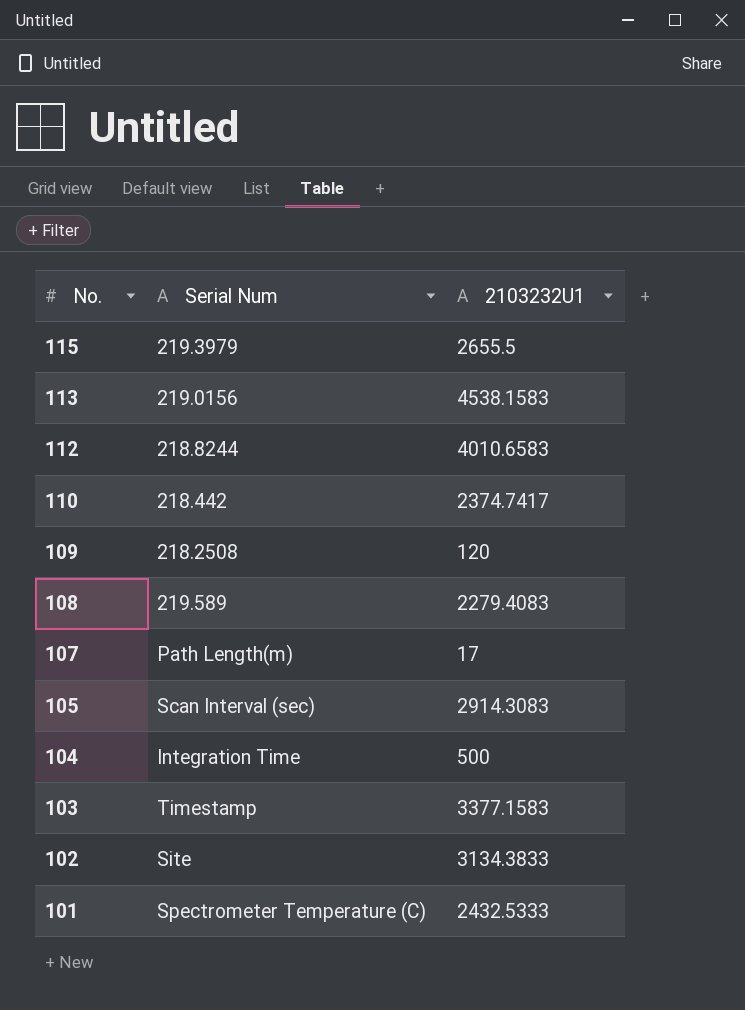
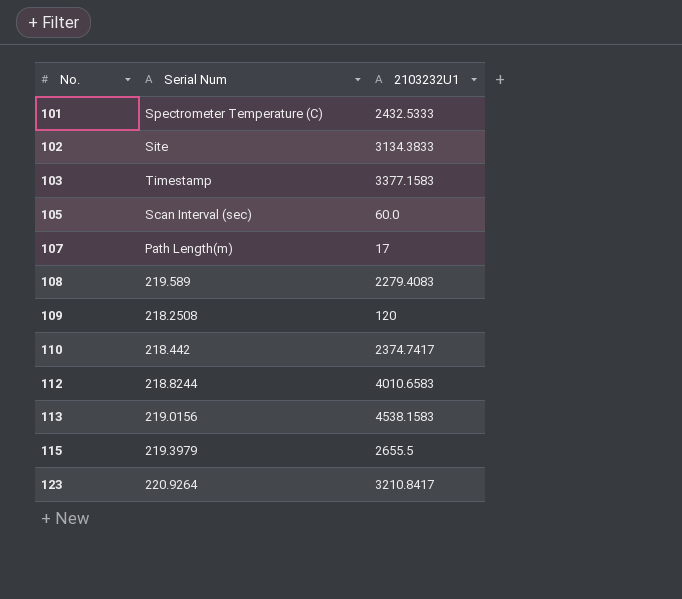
row order: No. descending -> No. ascending
row 104: Integration Time | 500 -> none
105 | 2103232U1: 2914.3083 -> 60.0
row 123: none -> 220.9264 | 3210.8417

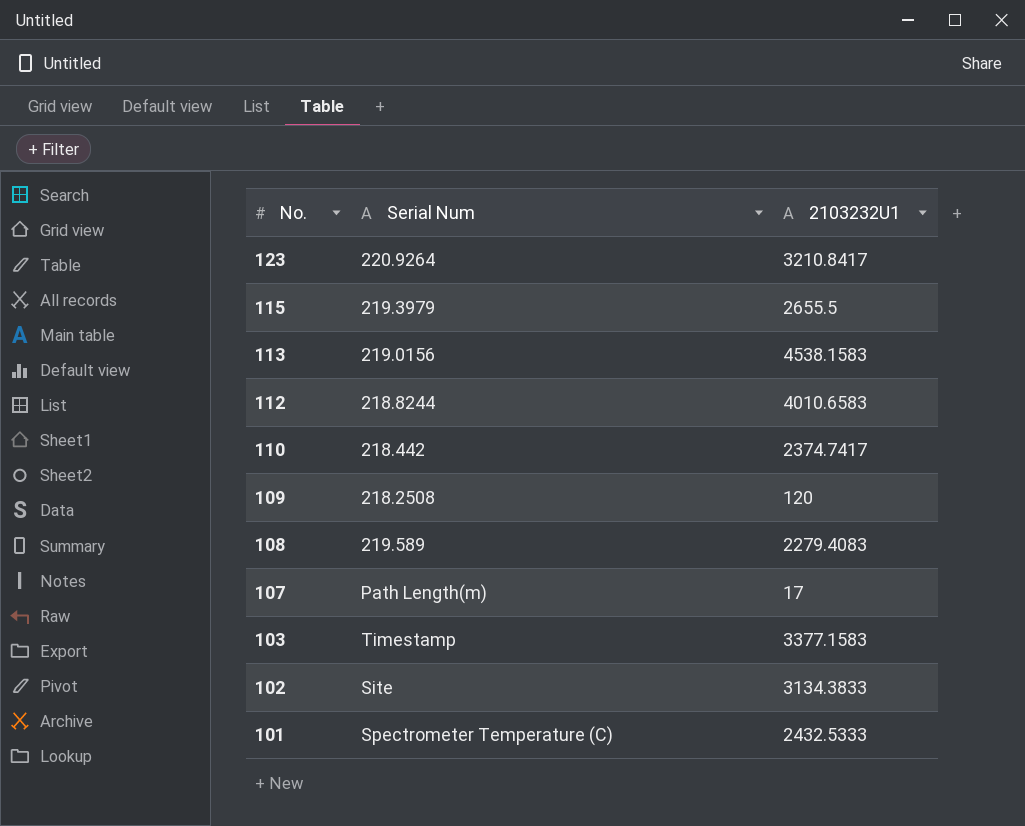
row order: No. ascending -> No. descending
row 105: Scan Interval (sec) | 60.0 -> none

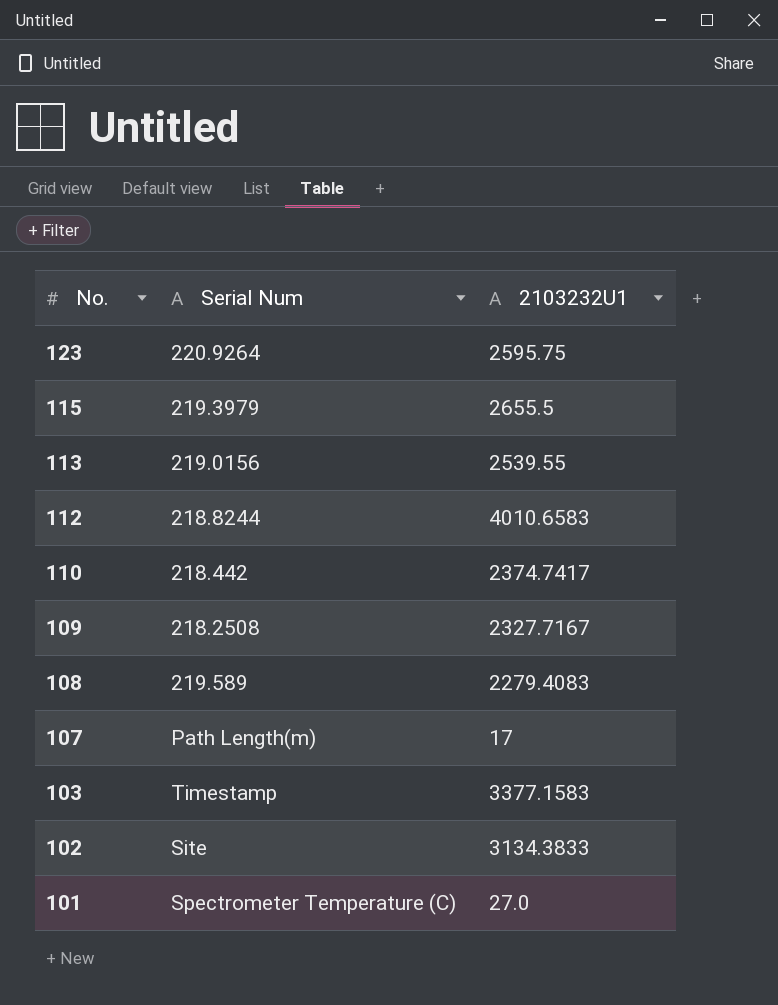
123 | 2103232U1: 3210.8417 -> 2595.75
113 | 2103232U1: 4538.1583 -> 2539.55
109 | 2103232U1: 120 -> 2327.7167
101 | 2103232U1: 2432.5333 -> 27.0

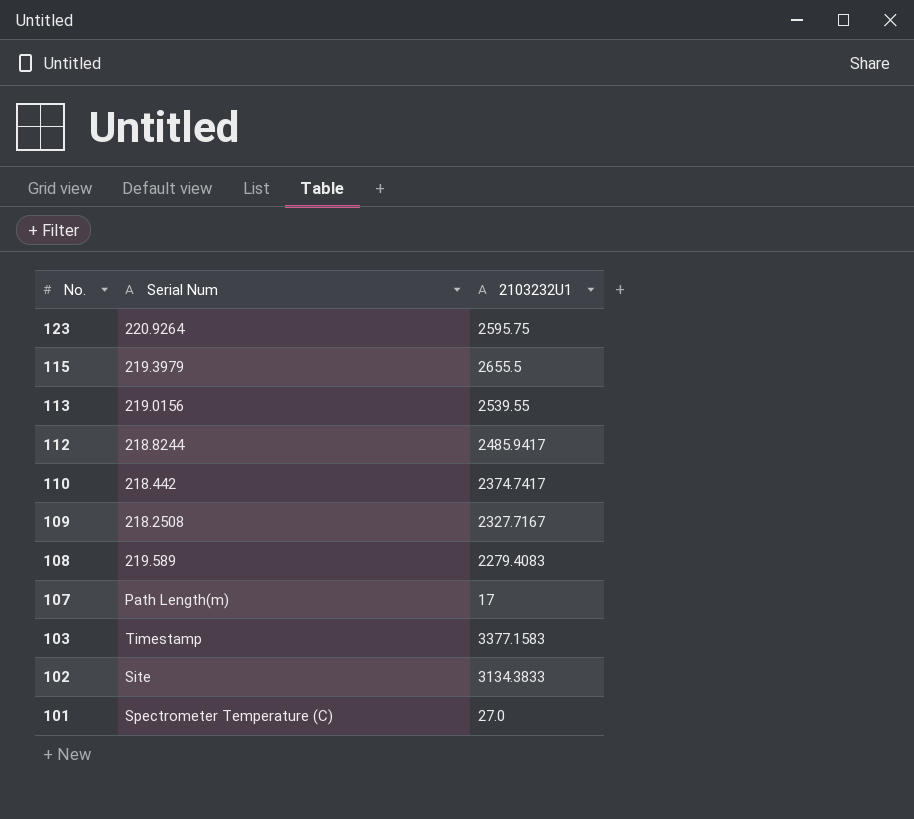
112 | 2103232U1: 4010.6583 -> 2485.9417

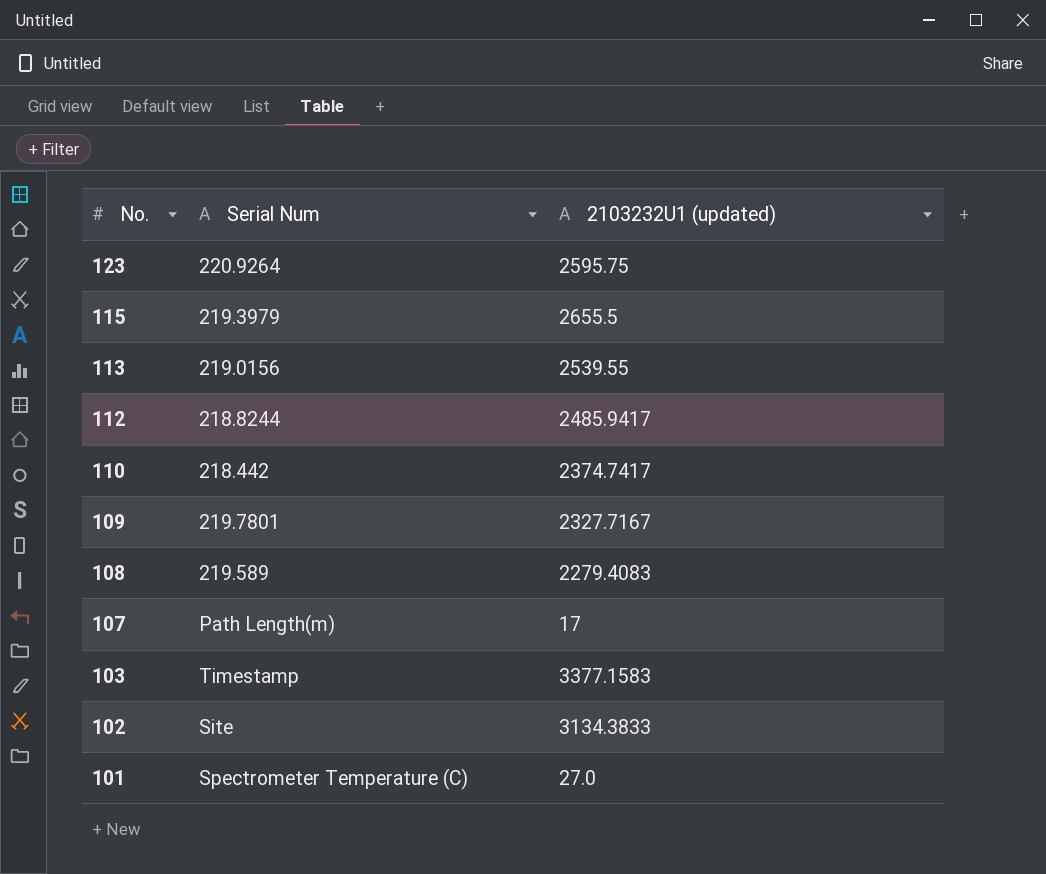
column name: 2103232U1 -> 2103232U1 (updated)
109 | Serial Num: 218.2508 -> 219.7801

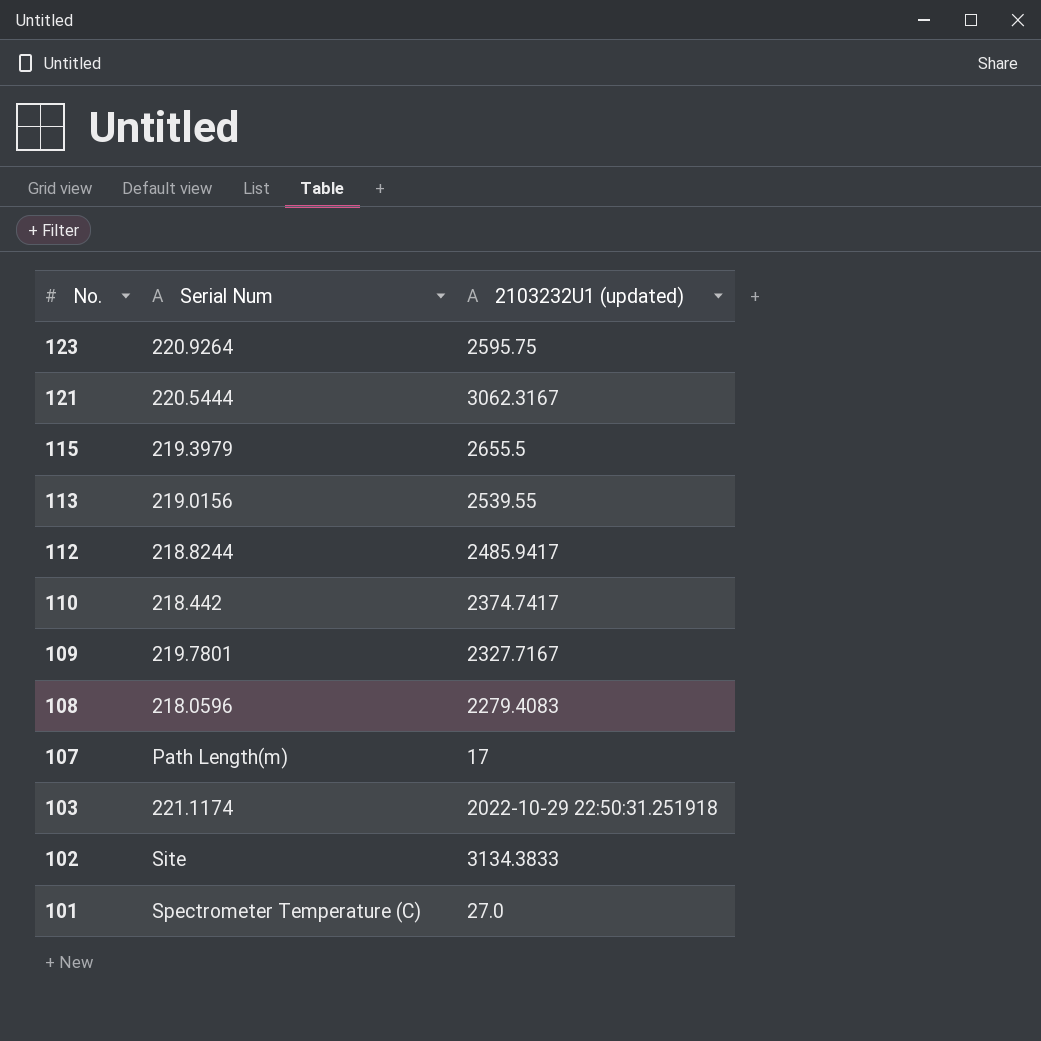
row 121: none -> 220.5444 | 3062.3167
108 | Serial Num: 219.589 -> 218.0596
103 | Serial Num: Timestamp -> 221.1174
103 | 2103232U1 (updated): 3377.1583 -> 2022-10-29 22:50:31.251918

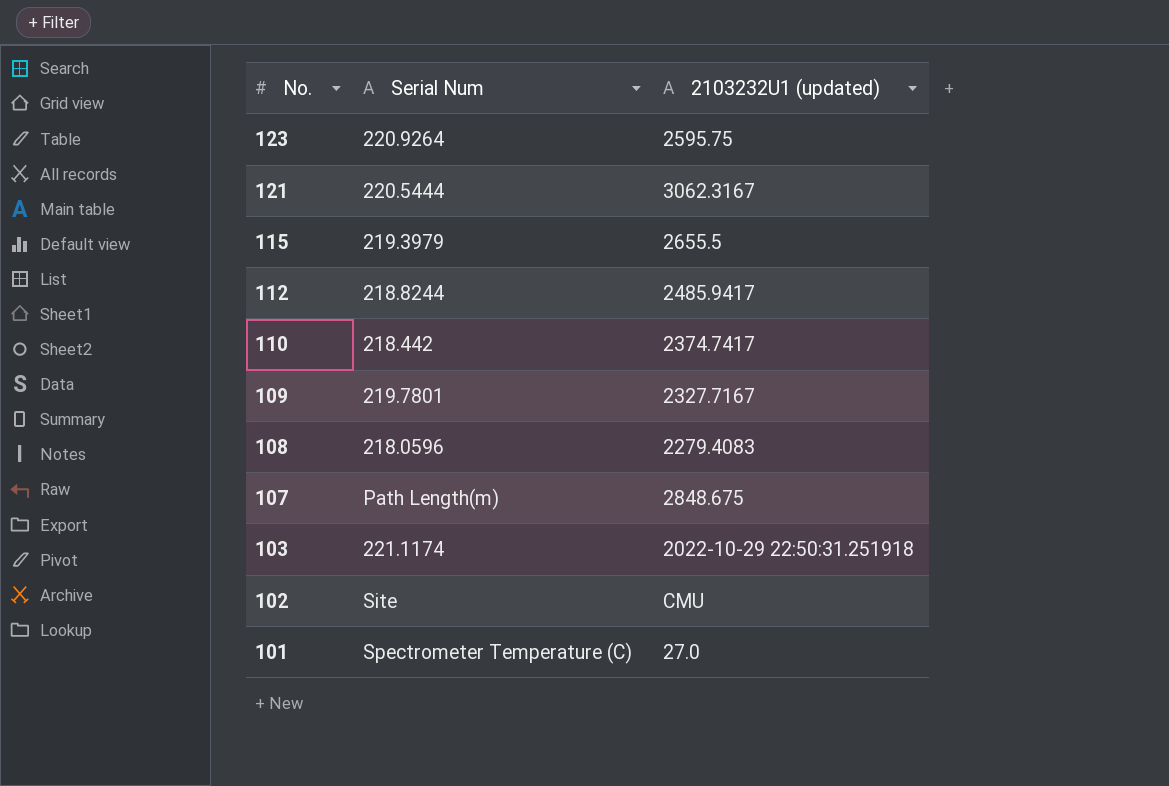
row 113: 219.0156 | 2539.55 -> none
107 | 2103232U1 (updated): 17 -> 2848.675
102 | 2103232U1 (updated): 3134.3833 -> CMU

